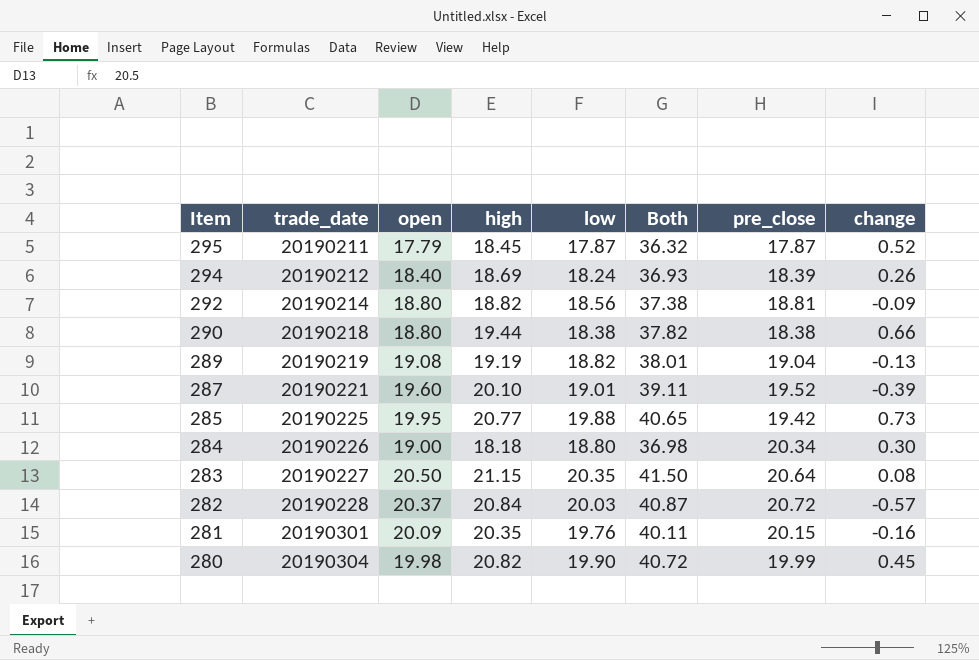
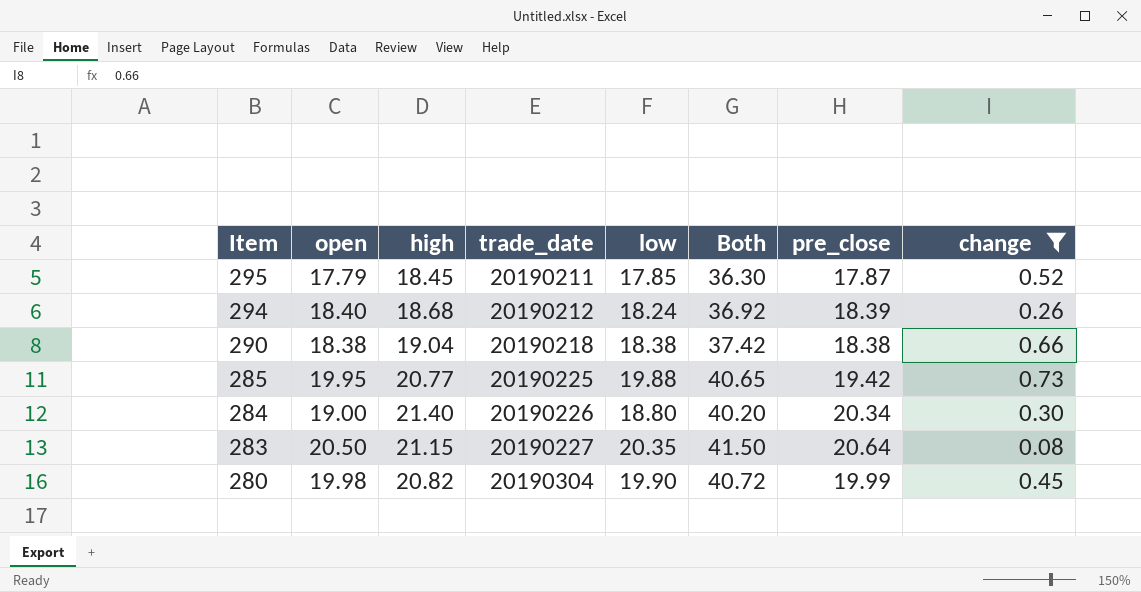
filter: none -> change >= 0.08
column trade_date | position: 2 -> 4
295 | low: 17.87 -> 17.85
295 | Both: 36.32 -> 36.30
294 | high: 18.69 -> 18.68
294 | Both: 36.93 -> 36.92
290 | open: 18.80 -> 18.38
290 | high: 19.44 -> 19.04
290 | Both: 37.82 -> 37.42
284 | high: 18.18 -> 21.40
284 | Both: 36.98 -> 40.20

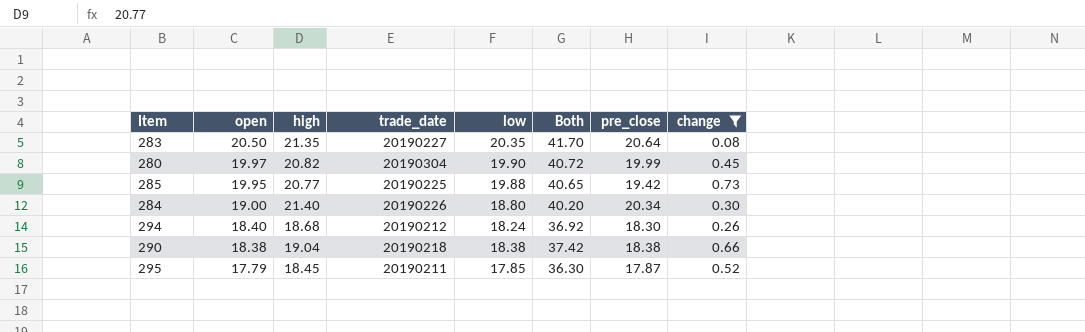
row order: Item descending -> open descending
283 | high: 21.15 -> 21.35
283 | Both: 41.50 -> 41.70
280 | open: 19.98 -> 19.97
294 | pre_close: 18.39 -> 18.30

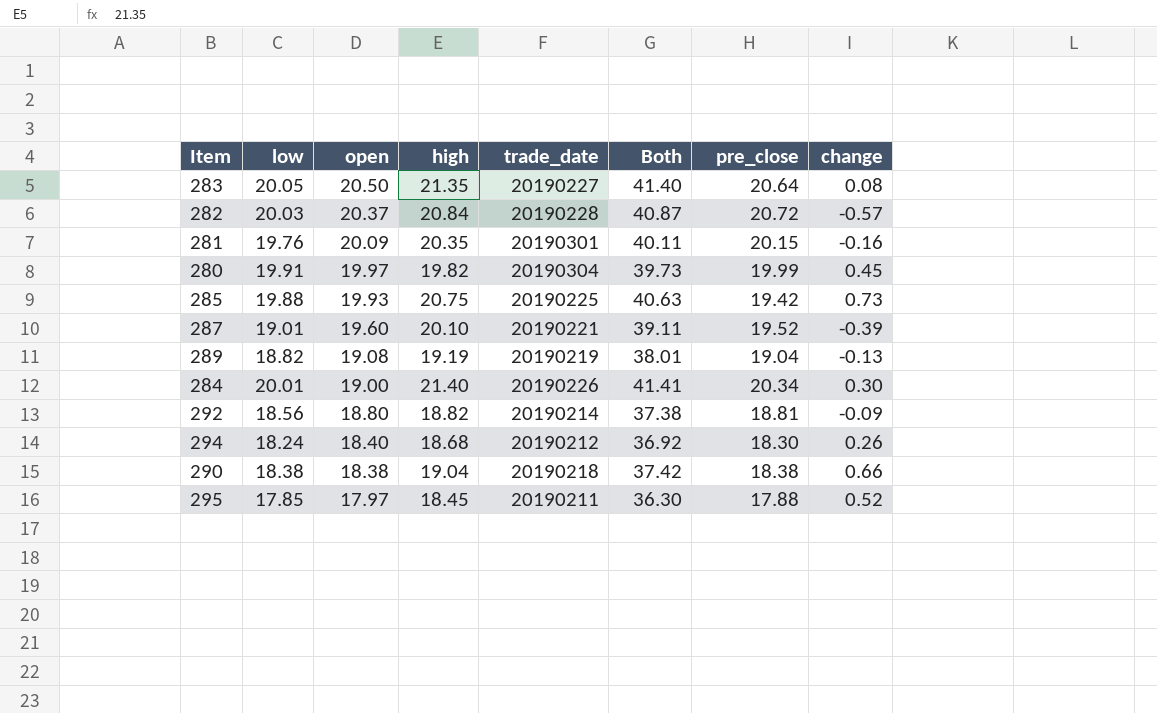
filter: change >= 0.08 -> none
column low | position: 5 -> 2
283 | low: 20.35 -> 20.05
283 | Both: 41.70 -> 41.40
280 | low: 19.90 -> 19.91
280 | high: 20.82 -> 19.82
280 | Both: 40.72 -> 39.73
285 | open: 19.95 -> 19.93
285 | high: 20.77 -> 20.75
285 | Both: 40.65 -> 40.63
284 | low: 18.80 -> 20.01
284 | Both: 40.20 -> 41.41
295 | open: 17.79 -> 17.97
295 | pre_close: 17.87 -> 17.88

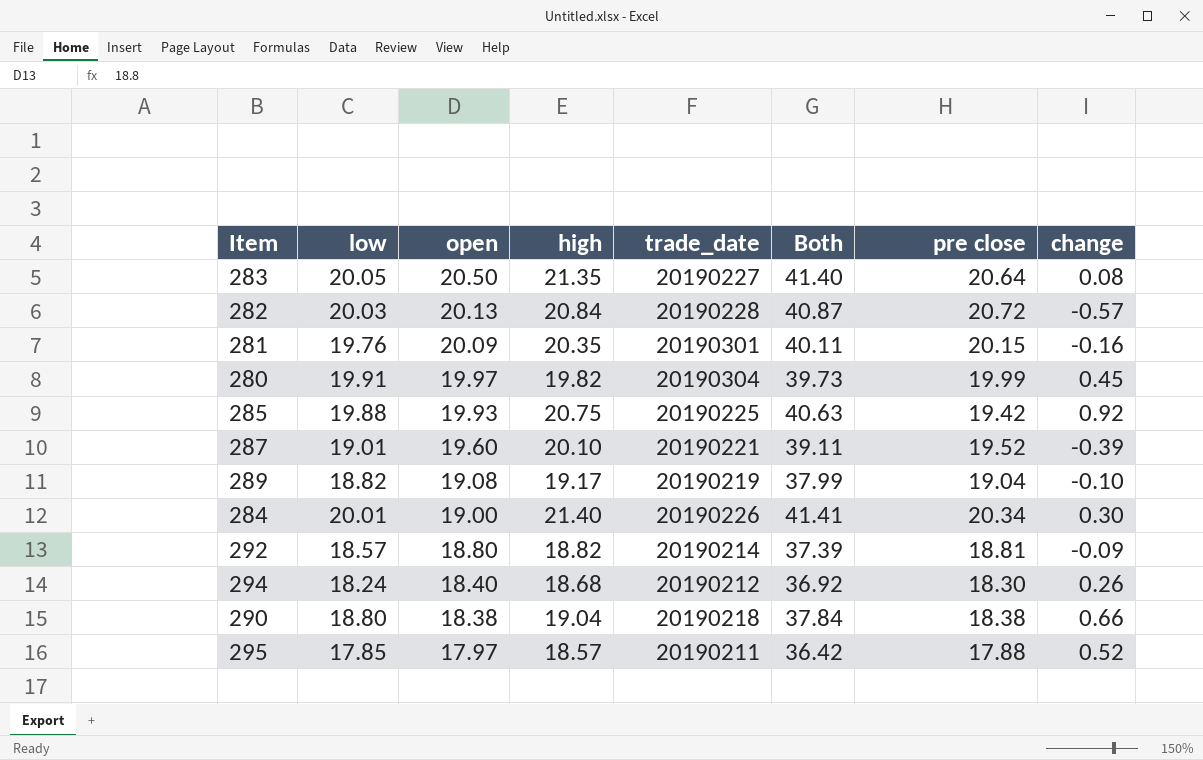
column name: pre_close -> pre close
282 | open: 20.37 -> 20.13
285 | change: 0.73 -> 0.92
289 | high: 19.19 -> 19.17
289 | Both: 38.01 -> 37.99
289 | change: -0.13 -> -0.10
292 | low: 18.56 -> 18.57
292 | Both: 37.38 -> 37.39
290 | low: 18.38 -> 18.80
290 | Both: 37.42 -> 37.84
295 | high: 18.45 -> 18.57
295 | Both: 36.30 -> 36.42

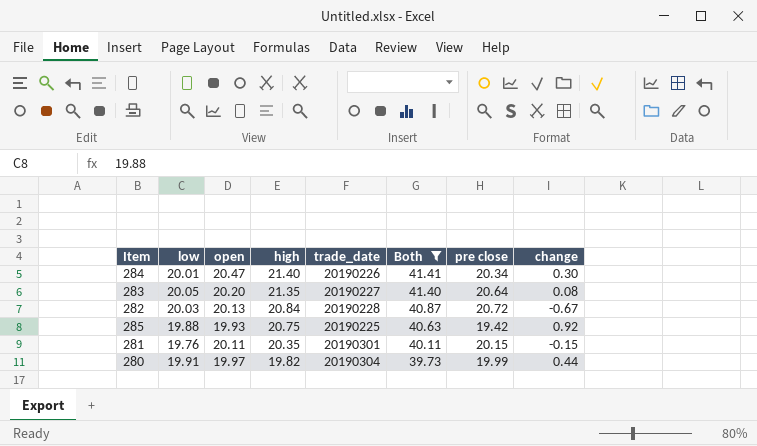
filter: none -> Both >= 39.73
row order: open descending -> high descending
284 | open: 19.00 -> 20.47
283 | open: 20.50 -> 20.20
282 | change: -0.57 -> -0.67
281 | open: 20.09 -> 20.11
281 | change: -0.16 -> -0.15
280 | change: 0.45 -> 0.44

